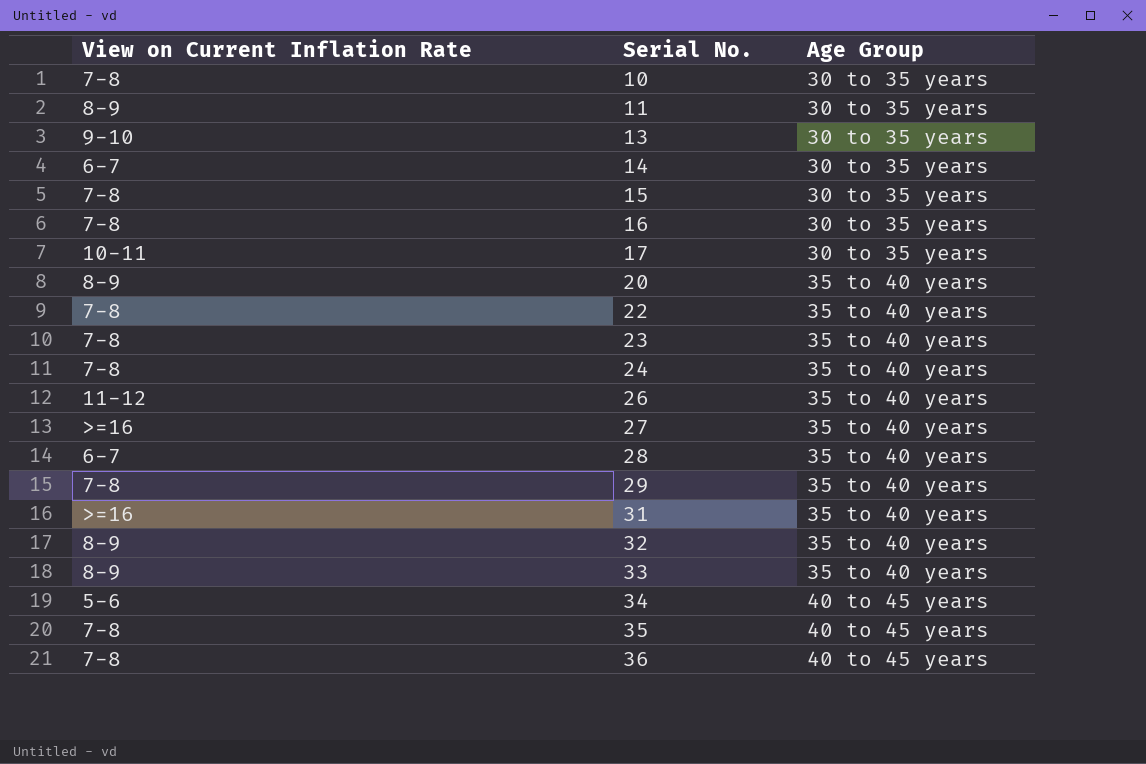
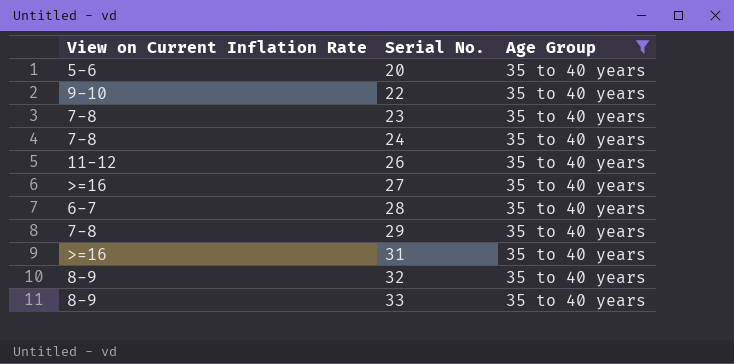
filter: none -> Age Group = 35 to 40 years
20 | View on Current Inflation Rate: 8-9 -> 5-6
22 | View on Current Inflation Rate: 7-8 -> 9-10

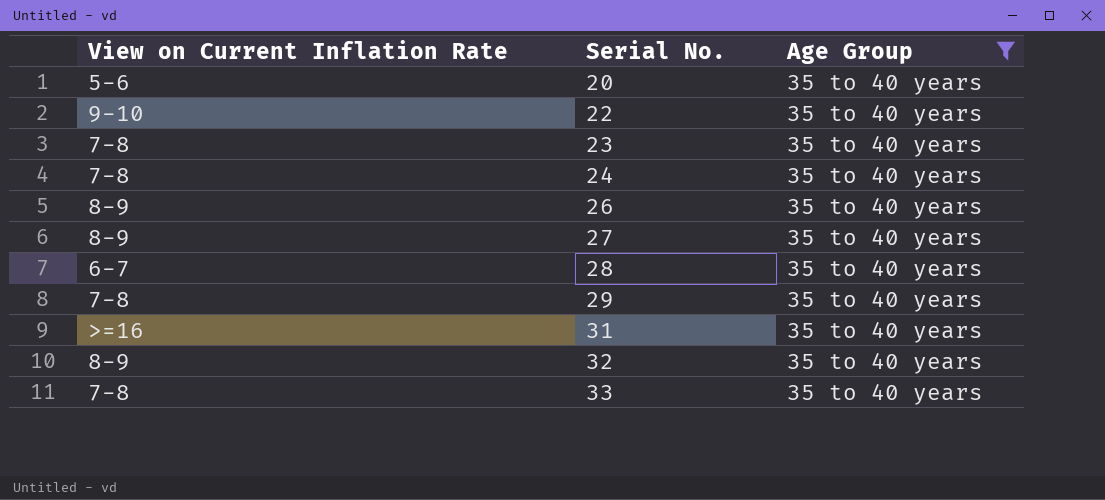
26 | View on Current Inflation Rate: 11-12 -> 8-9
27 | View on Current Inflation Rate: >=16 -> 8-9
33 | View on Current Inflation Rate: 8-9 -> 7-8

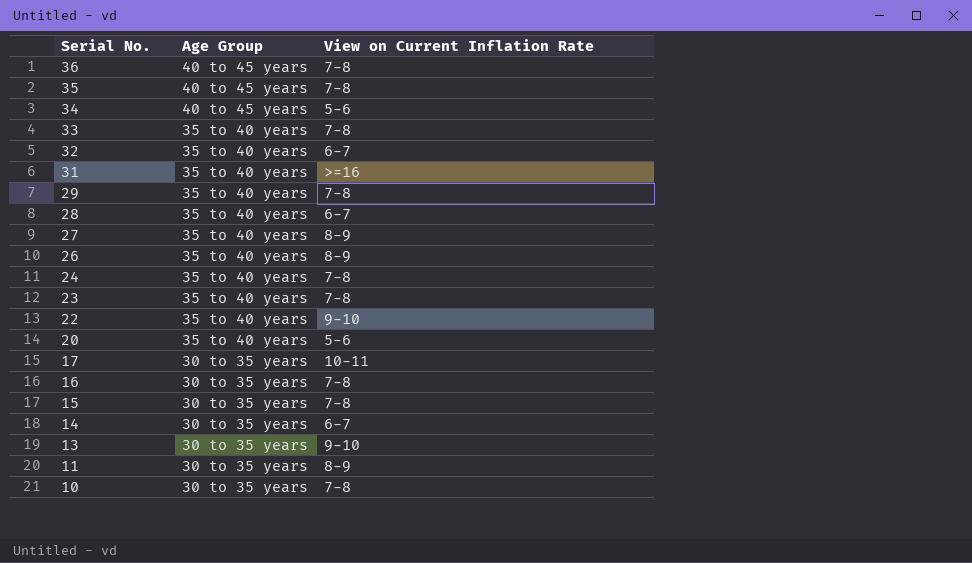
filter: Age Group = 35 to 40 years -> none
row order: Serial No. ascending -> Serial No. descending
column View on Current Inflation Rate | position: 1 -> 3
32 | View on Current Inflation Rate: 8-9 -> 6-7

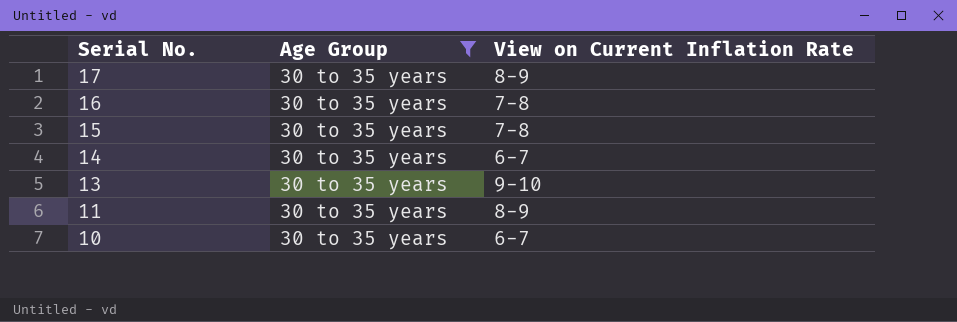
filter: none -> Age Group = 30 to 35 years
17 | View on Current Inflation Rate: 10-11 -> 8-9
10 | View on Current Inflation Rate: 7-8 -> 6-7

